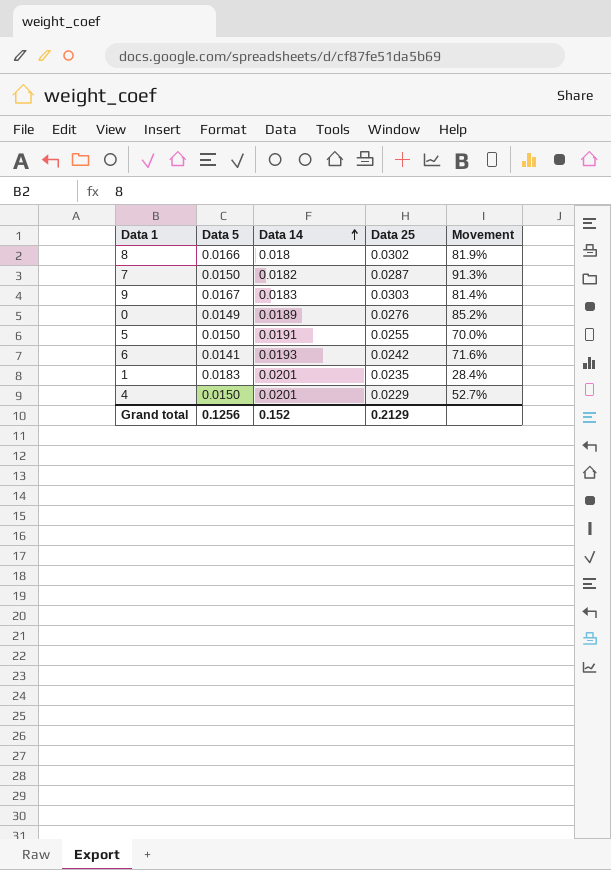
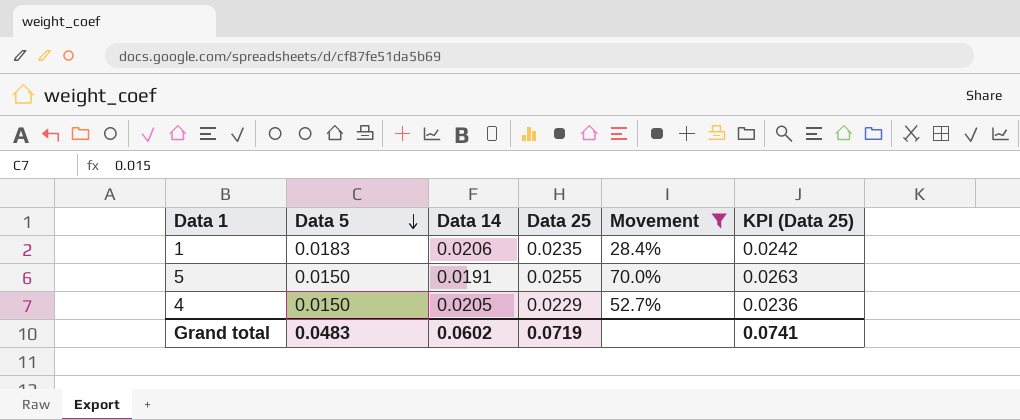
filter: none -> Movement <= 70.0%
row order: Data 14 ascending -> Data 5 descending
column KPI (Data 25) | formula: none -> [Data 25] * 1.03
1 | Data 14: 0.0201 -> 0.0206
4 | Data 14: 0.0201 -> 0.0205
Grand total | Data 5: 0.1256 -> 0.0483
Grand total | Data 14: 0.152 -> 0.0602
Grand total | Data 25: 0.2129 -> 0.0719

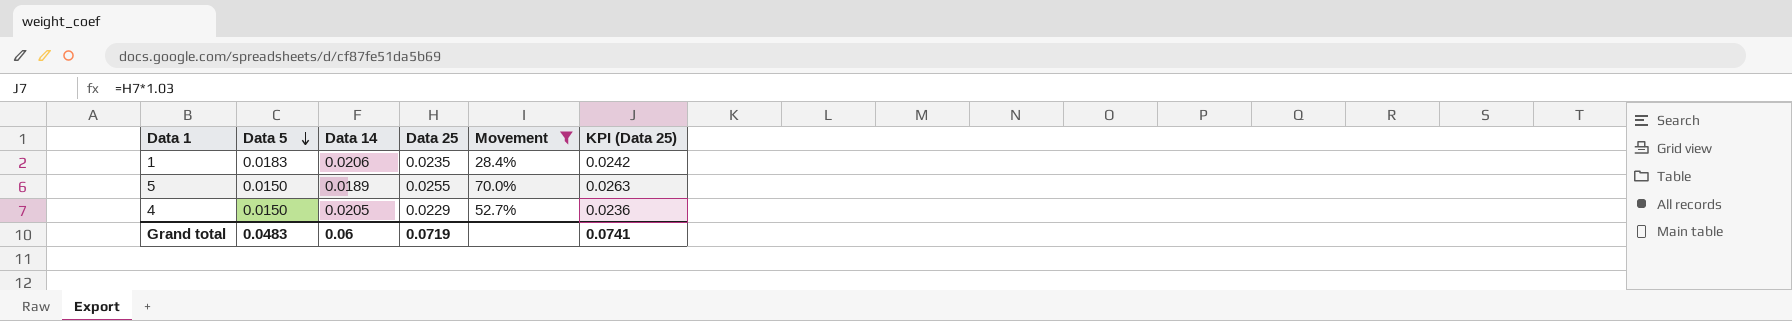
5 | Data 14: 0.0191 -> 0.0189
Grand total | Data 14: 0.0602 -> 0.06

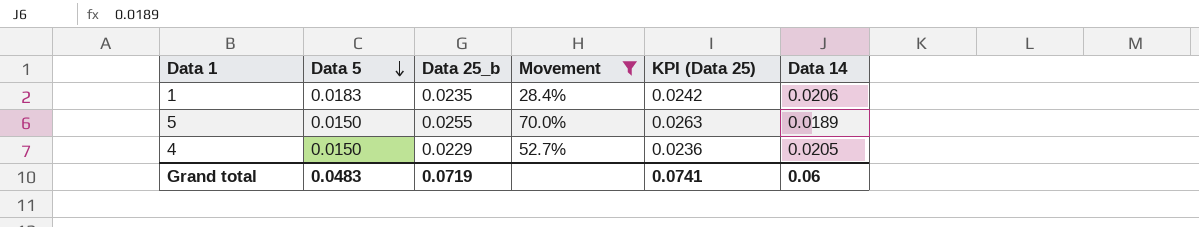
column name: Data 25 -> Data 25_b
column Data 14 | position: 3 -> 6

